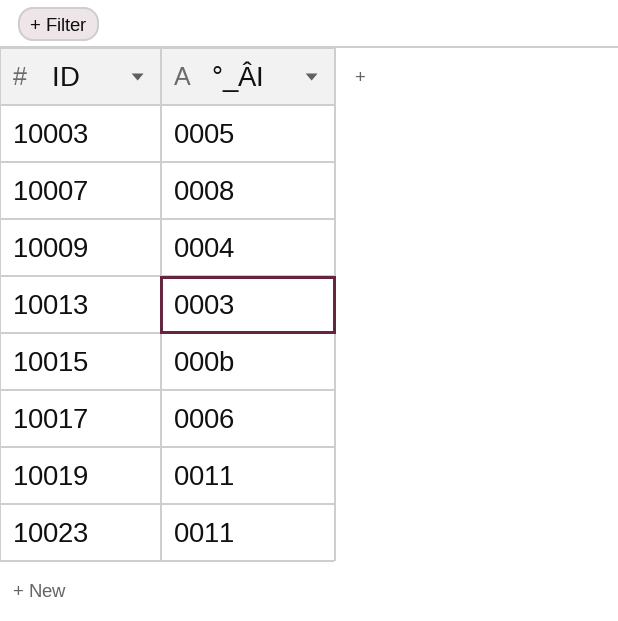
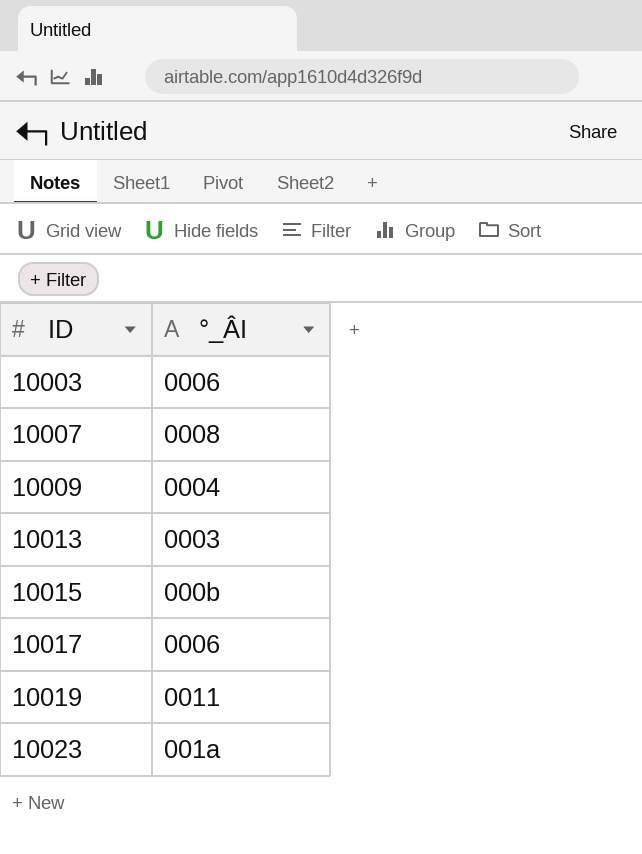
10003 | °_ÂI: 0005 -> 0006
10023 | °_ÂI: 0011 -> 001a

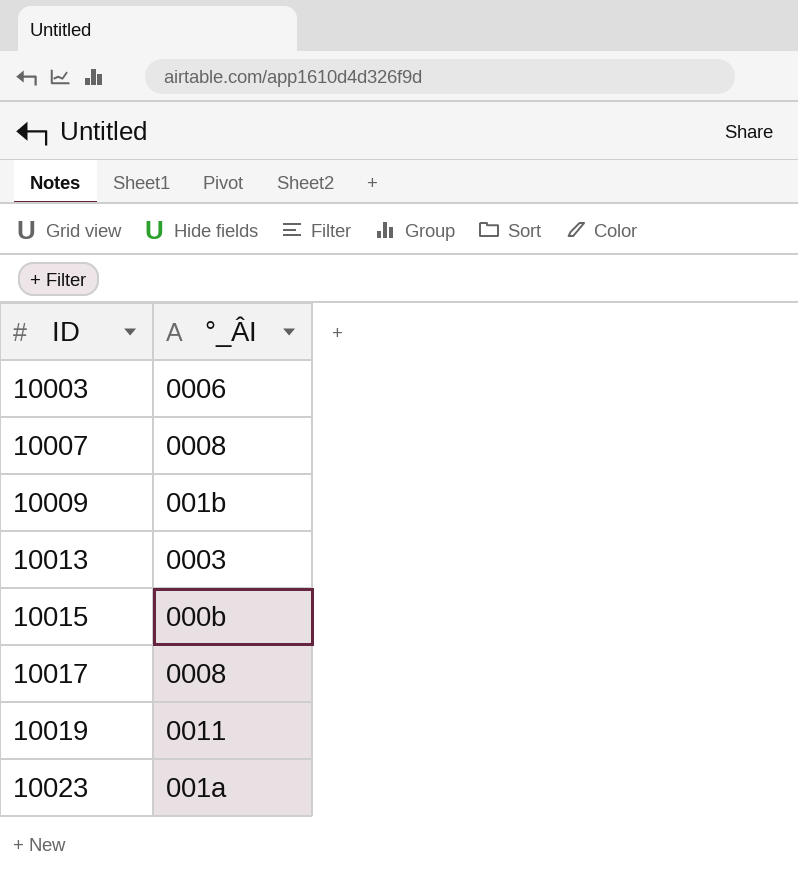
10009 | °_ÂI: 0004 -> 001b
10017 | °_ÂI: 0006 -> 0008

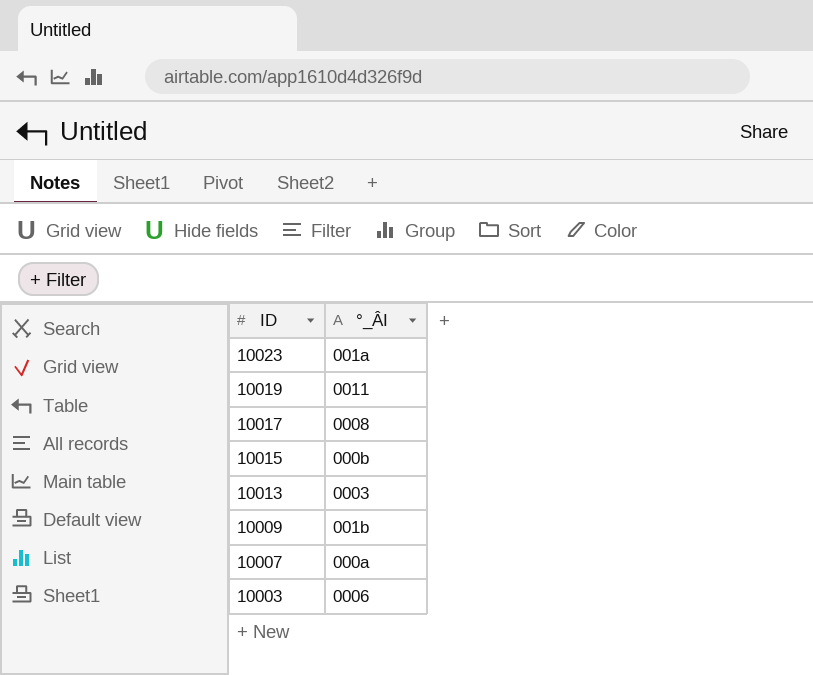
row order: ID ascending -> ID descending
10007 | °_ÂI: 0008 -> 000a

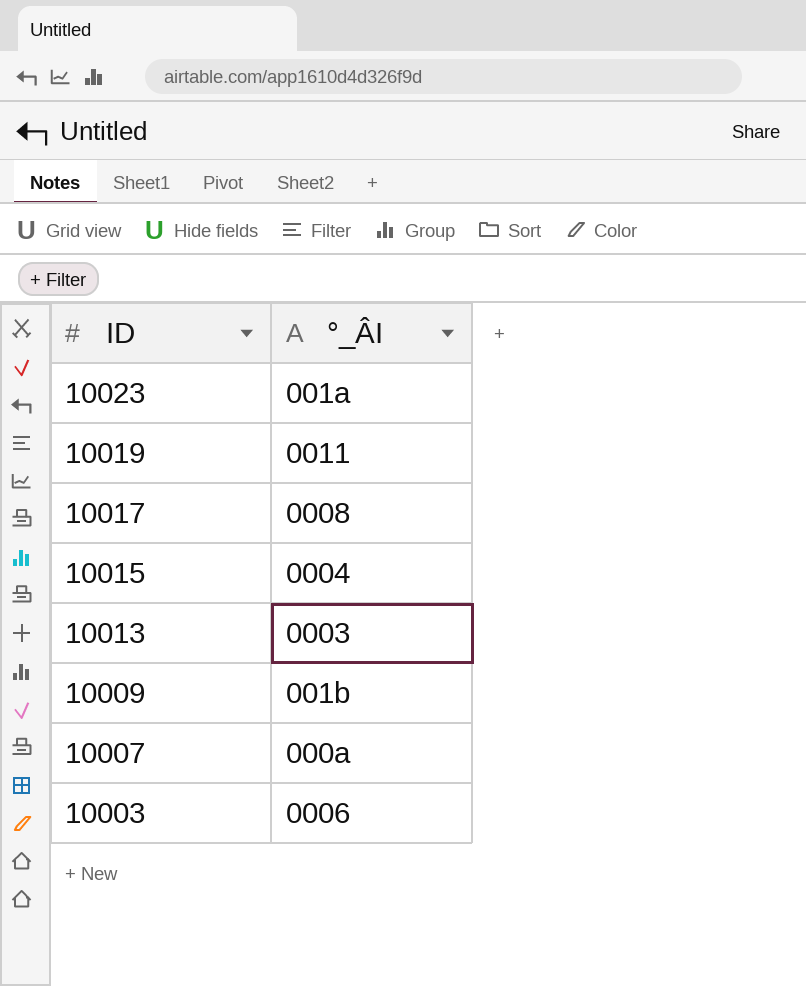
10015 | °_ÂI: 000b -> 0004

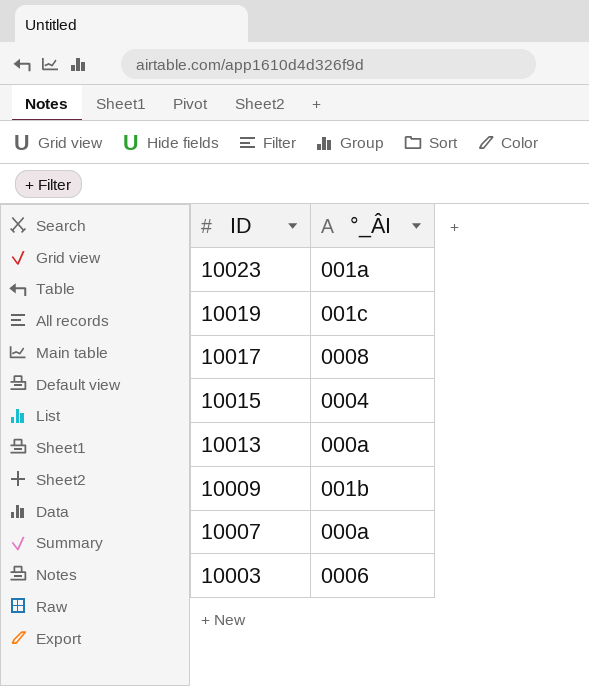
10019 | °_ÂI: 0011 -> 001c
10013 | °_ÂI: 0003 -> 000a

